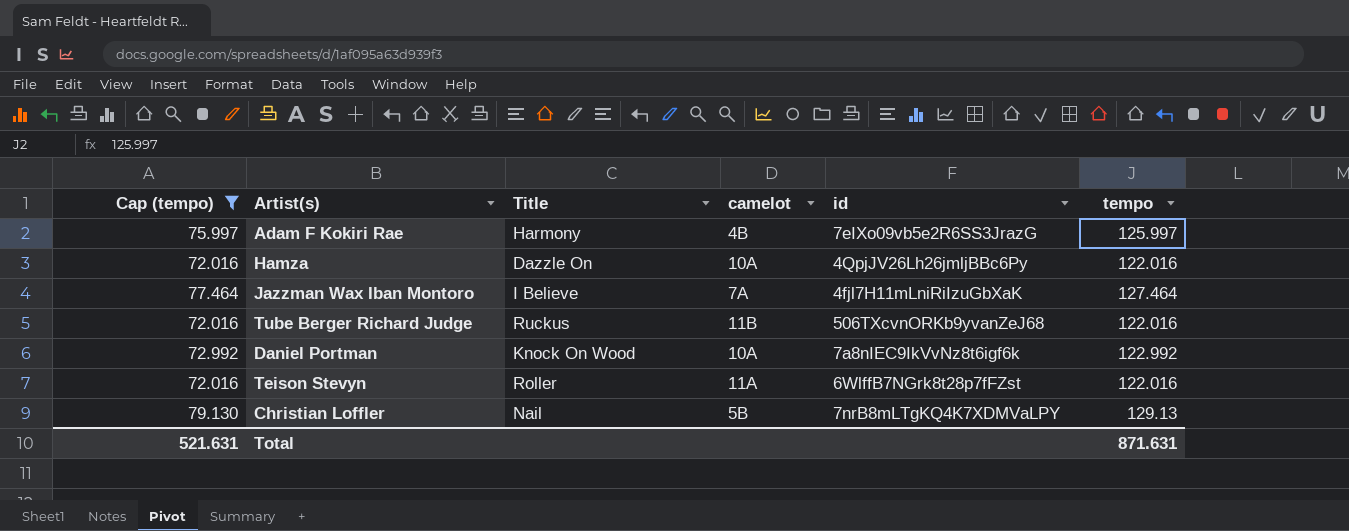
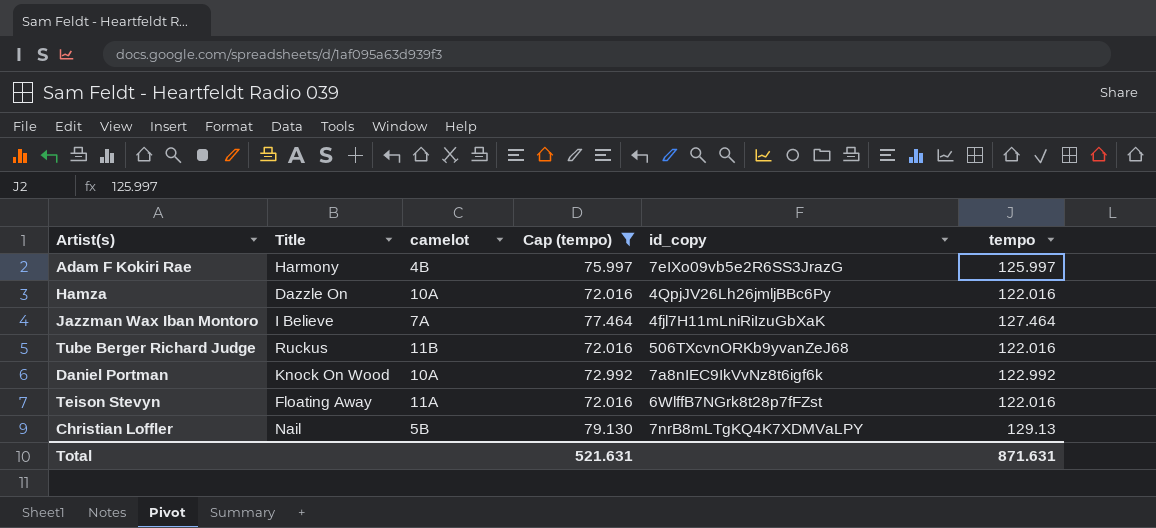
column Cap (tempo) | position: 1 -> 4
column name: id -> id_copy
Teison Stevyn | Title: Roller -> Floating Away

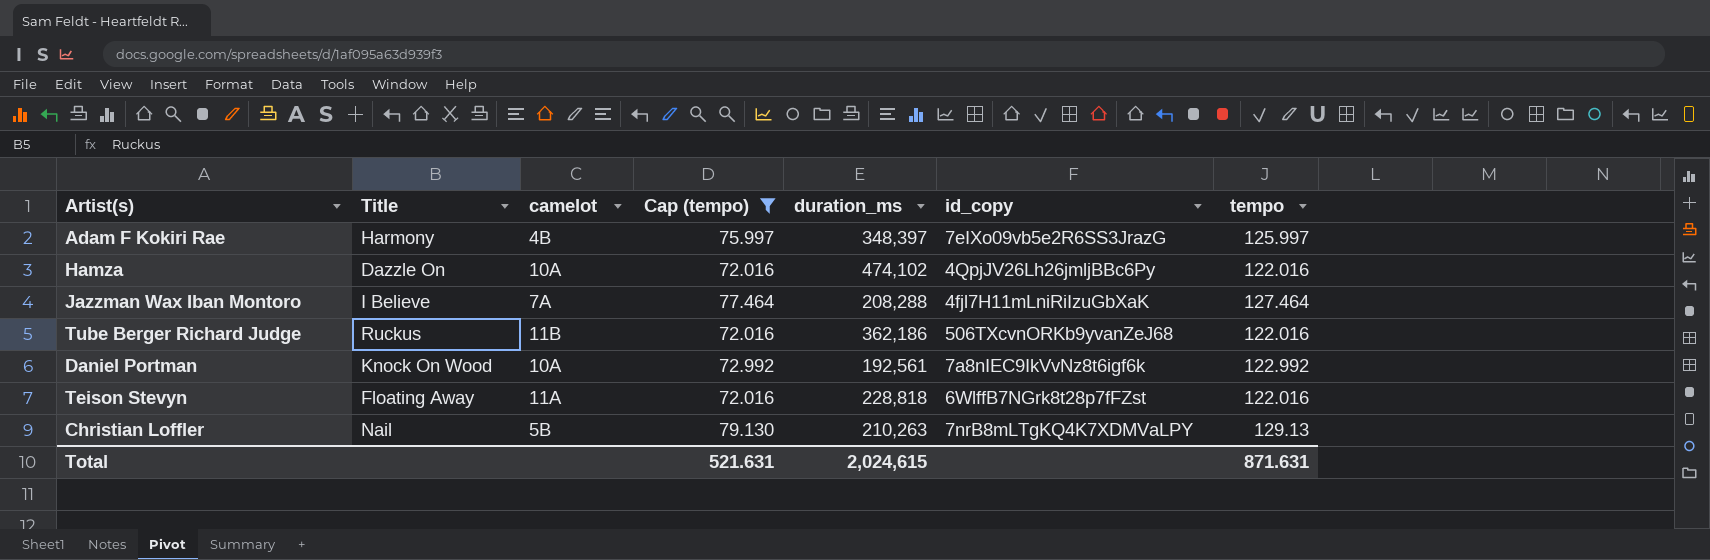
column duration_ms | position: none -> 5

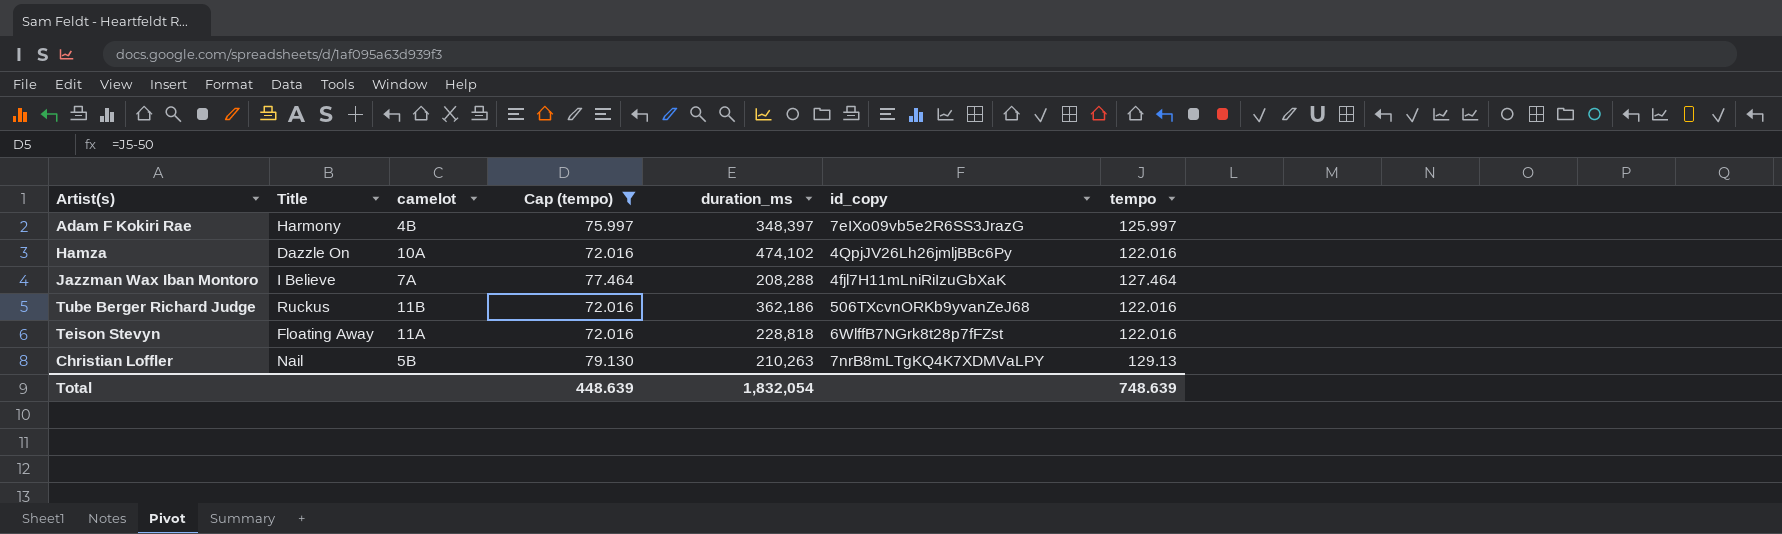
row Daniel Portman: Knock On Wood | 10A | 72.992 | 192,561 | 7a8nIEC9IkVvNz8t6igf6k | 122.992 -> none
Total | Cap (tempo): 521.631 -> 448.639
Total | duration_ms: 2,024,615 -> 1,832,054
Total | tempo: 871.631 -> 748.639

